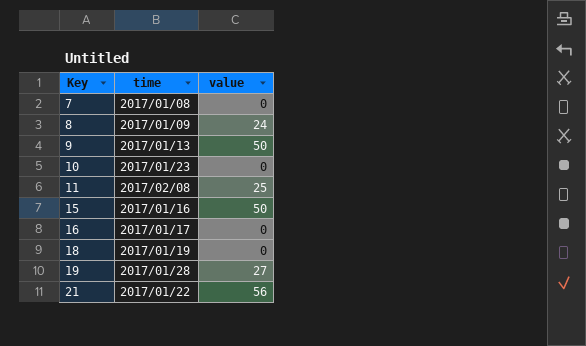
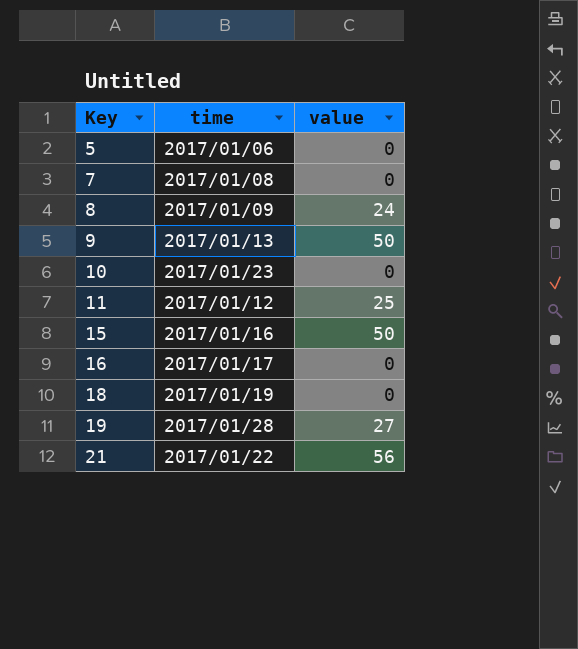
row 5: none -> 2017/01/06 | 0
11 | time: 2017/02/08 -> 2017/01/12

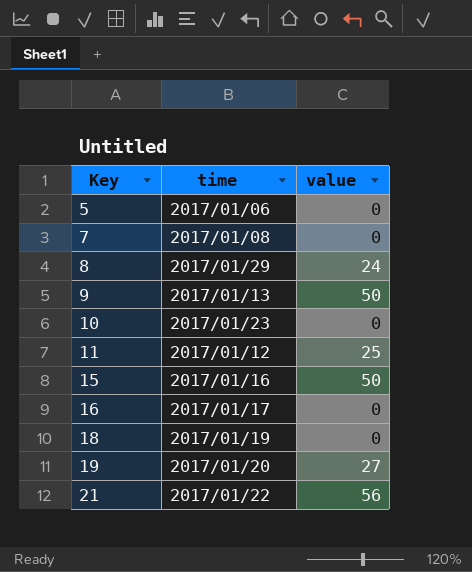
8 | time: 2017/01/09 -> 2017/01/29
19 | time: 2017/01/28 -> 2017/01/20

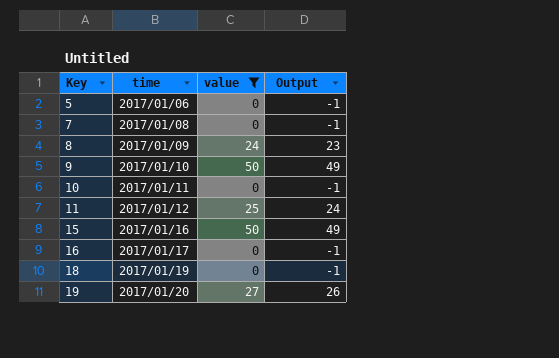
filter: none -> value != 56
column Output | formula: none -> [value] - 1
8 | time: 2017/01/29 -> 2017/01/09
9 | time: 2017/01/13 -> 2017/01/10
10 | time: 2017/01/23 -> 2017/01/11

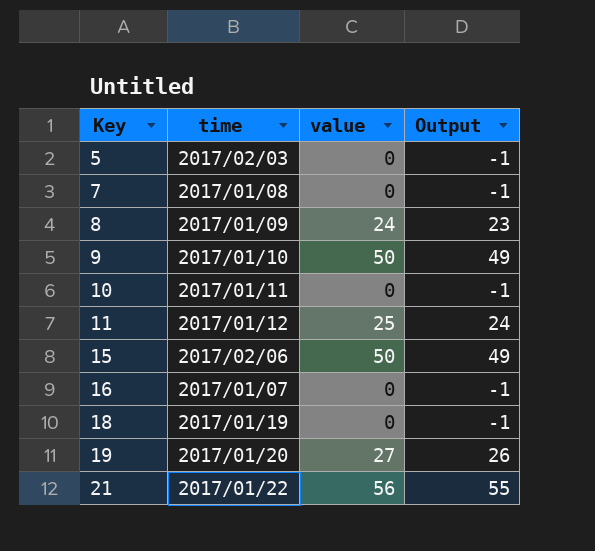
filter: value != 56 -> none
5 | time: 2017/01/06 -> 2017/02/03
15 | time: 2017/01/16 -> 2017/02/06
16 | time: 2017/01/17 -> 2017/01/07

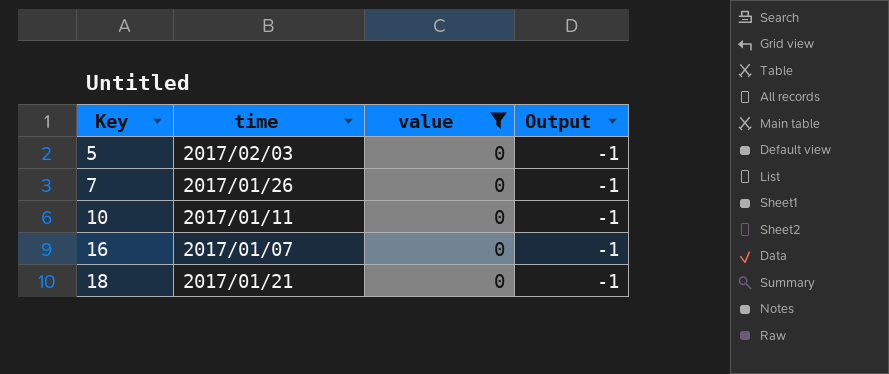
filter: none -> value = 0
7 | time: 2017/01/08 -> 2017/01/26
18 | time: 2017/01/19 -> 2017/01/21

